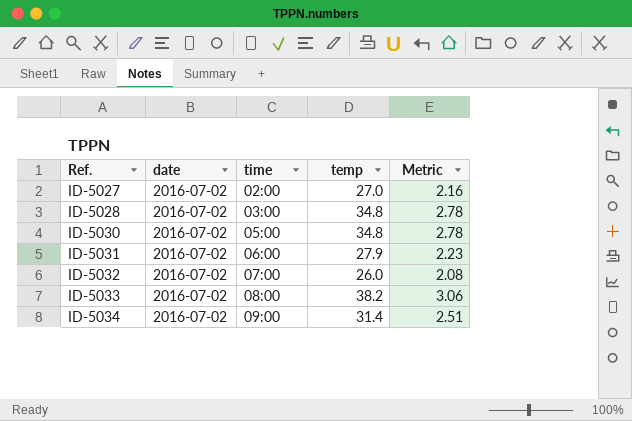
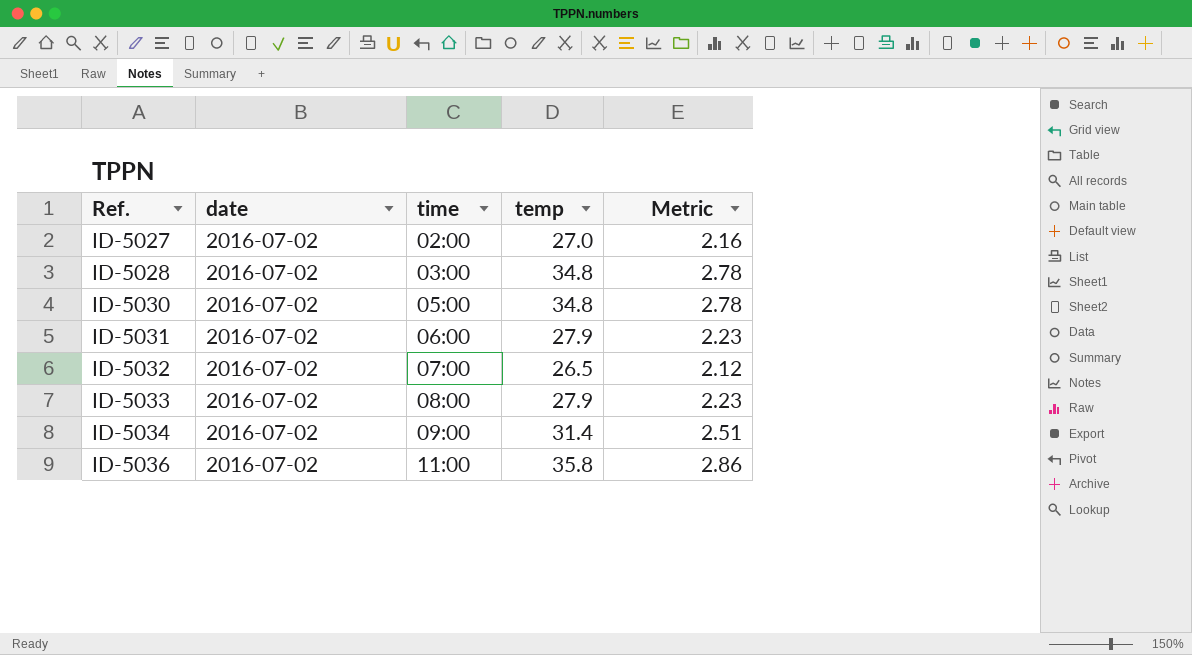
ID-5032 | temp: 26.0 -> 26.5
ID-5032 | Metric: 2.08 -> 2.12
ID-5033 | temp: 38.2 -> 27.9
ID-5033 | Metric: 3.06 -> 2.23
row ID-5036: none -> 2016-07-02 | 11:00 | 35.8 | 2.86

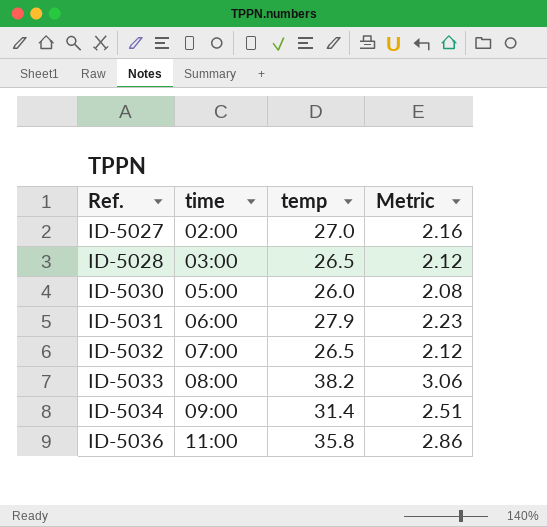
column date | position: 2 -> none
ID-5028 | temp: 34.8 -> 26.5
ID-5028 | Metric: 2.78 -> 2.12
ID-5030 | temp: 34.8 -> 26.0
ID-5030 | Metric: 2.78 -> 2.08
ID-5033 | temp: 27.9 -> 38.2
ID-5033 | Metric: 2.23 -> 3.06

